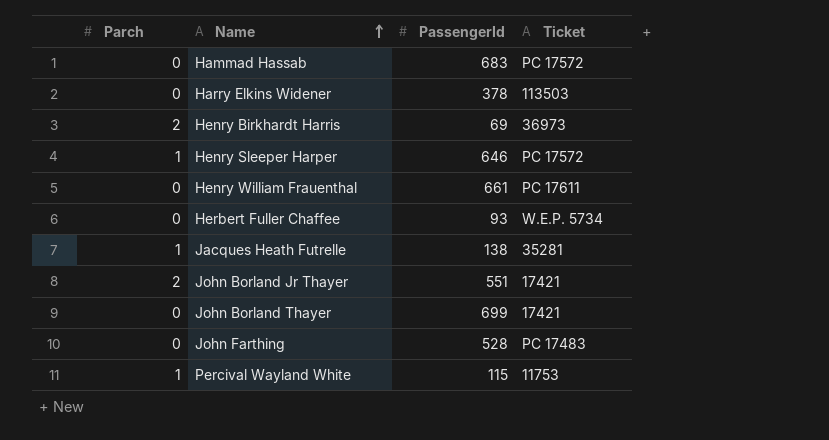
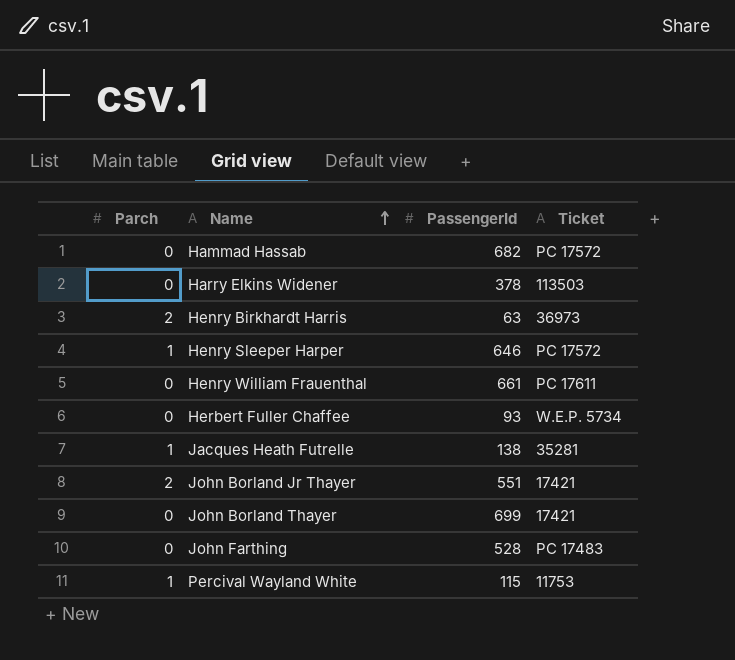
Hammad Hassab | PassengerId: 683 -> 682
Henry Birkhardt Harris | PassengerId: 69 -> 63

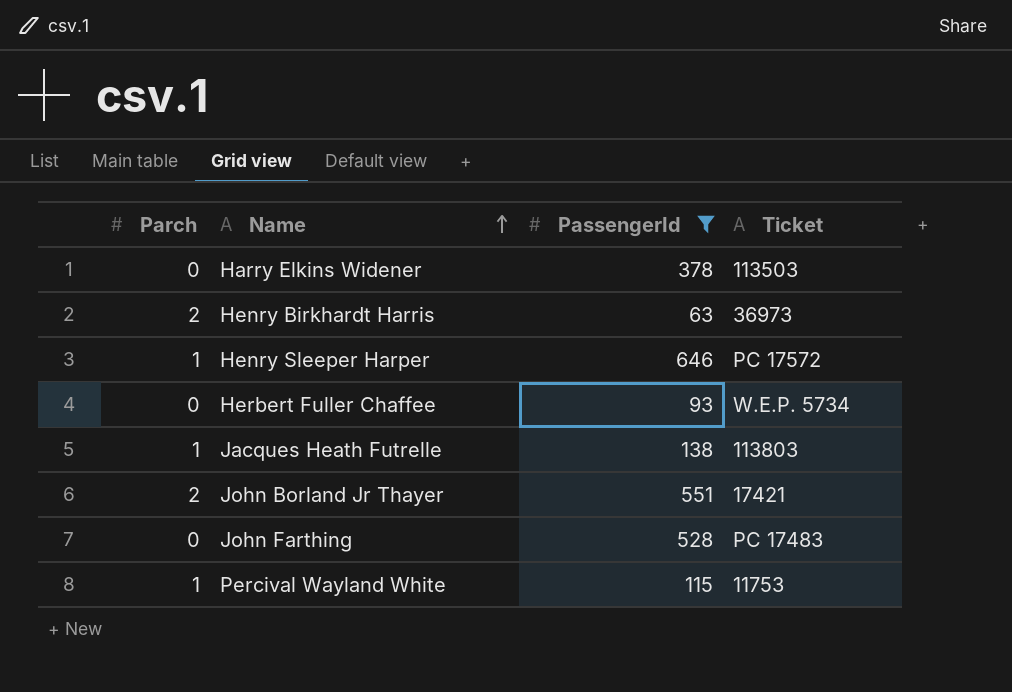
filter: none -> PassengerId <= 646
Jacques Heath Futrelle | Ticket: 35281 -> 113803

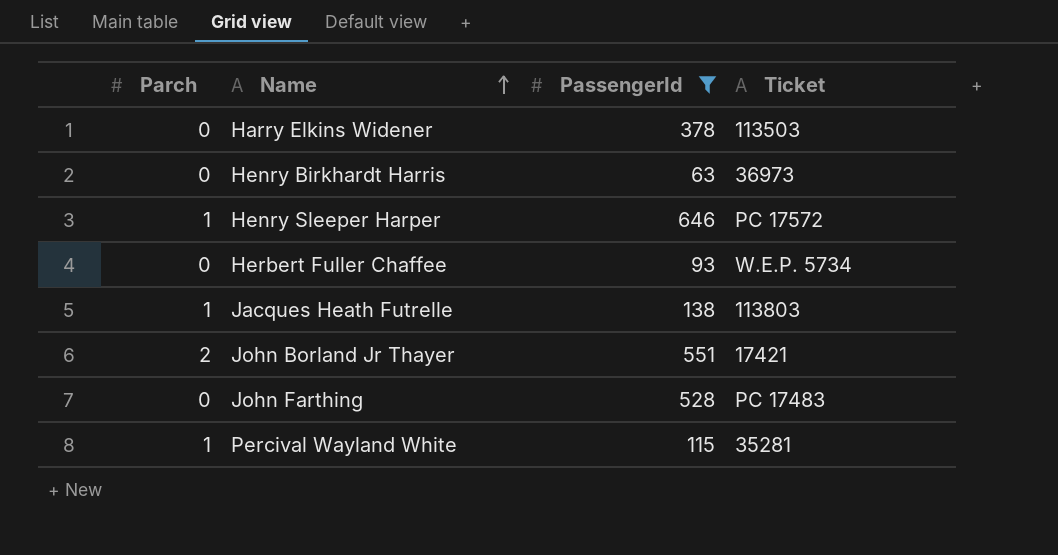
Henry Birkhardt Harris | Parch: 2 -> 0
Percival Wayland White | Ticket: 11753 -> 35281

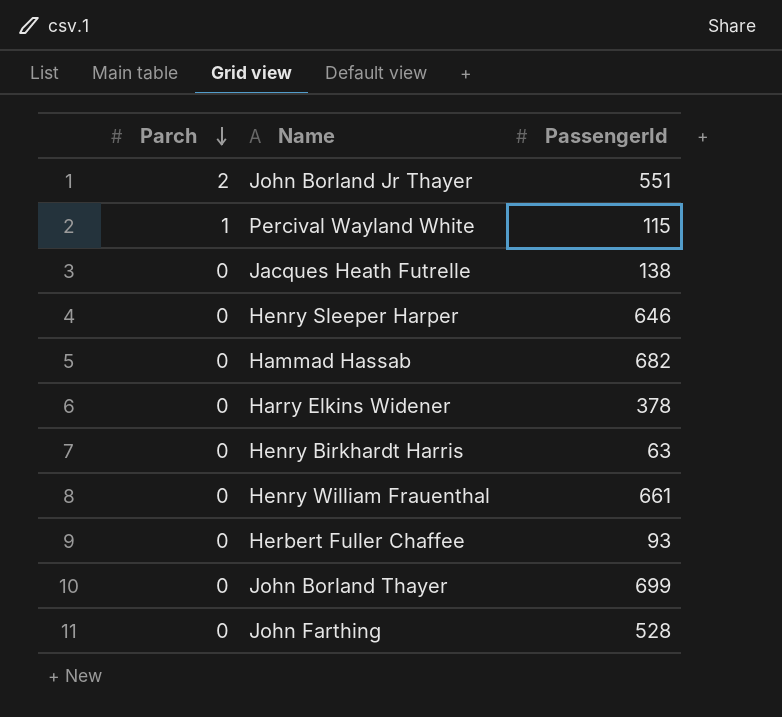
filter: PassengerId <= 646 -> none
row order: Name ascending -> Parch descending
column Ticket | position: 4 -> none
Jacques Heath Futrelle | Parch: 1 -> 0
Henry Sleeper Harper | Parch: 1 -> 0

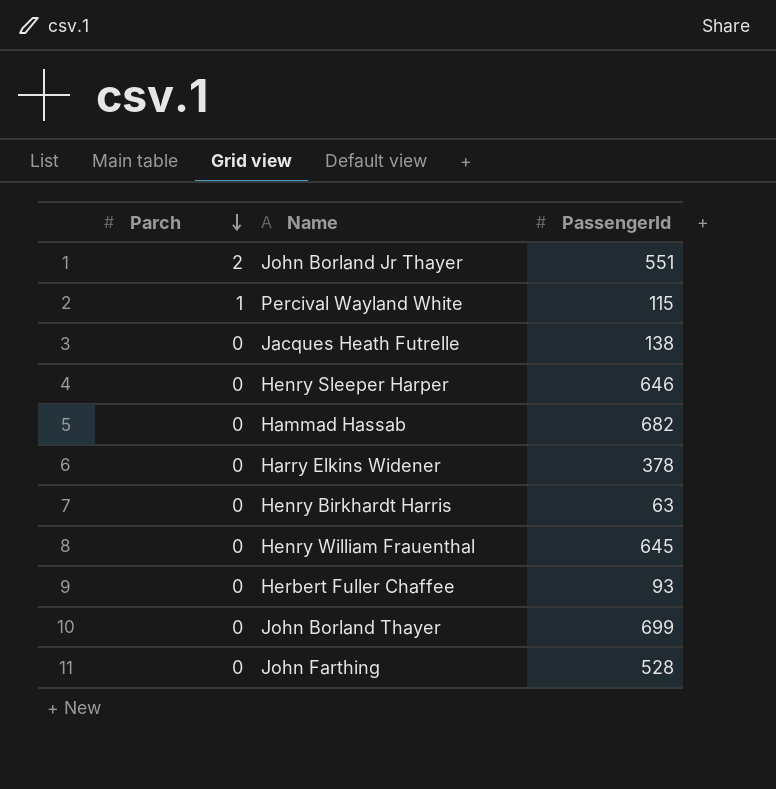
Henry William Frauenthal | PassengerId: 661 -> 645

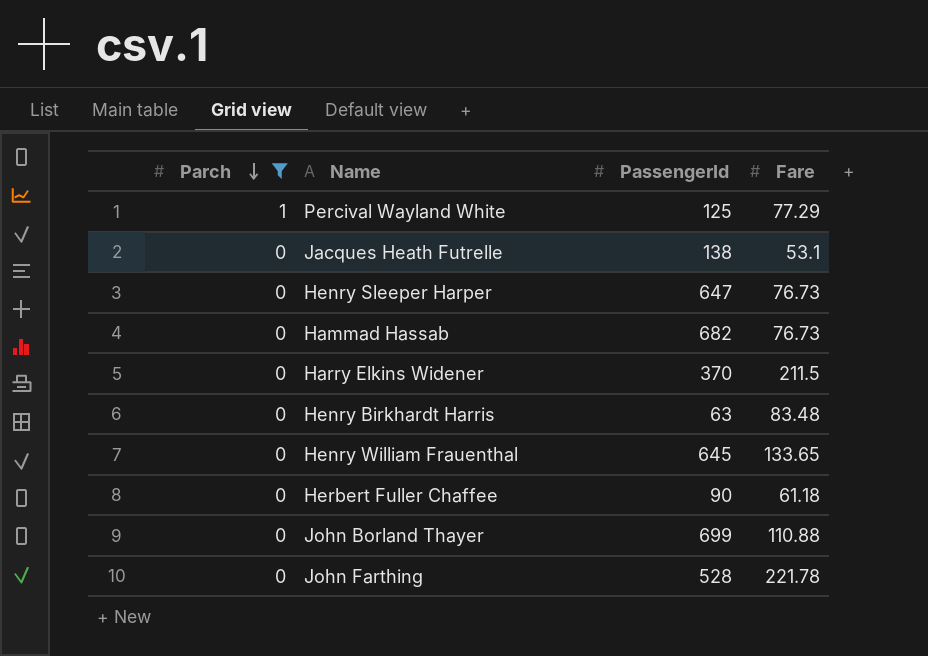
filter: none -> Parch != 2
column Fare | position: none -> 4
Percival Wayland White | PassengerId: 115 -> 125
Henry Sleeper Harper | PassengerId: 646 -> 647
Harry Elkins Widener | PassengerId: 378 -> 370
Herbert Fuller Chaffee | PassengerId: 93 -> 90

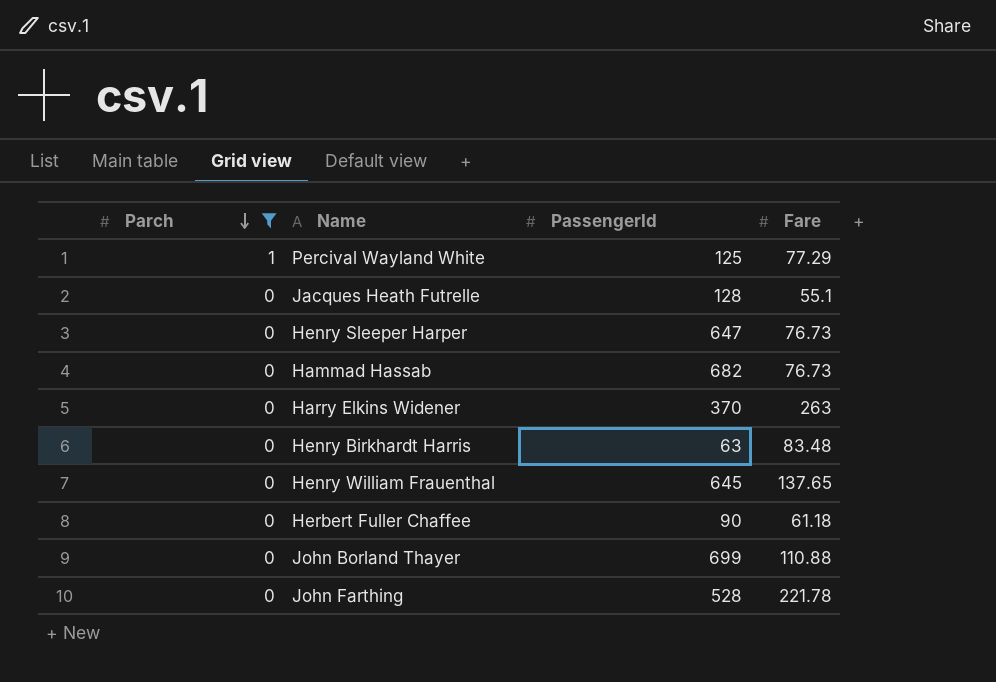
Jacques Heath Futrelle | PassengerId: 138 -> 128
Jacques Heath Futrelle | Fare: 53.1 -> 55.1
Harry Elkins Widener | Fare: 211.5 -> 263
Henry William Frauenthal | Fare: 133.65 -> 137.65

